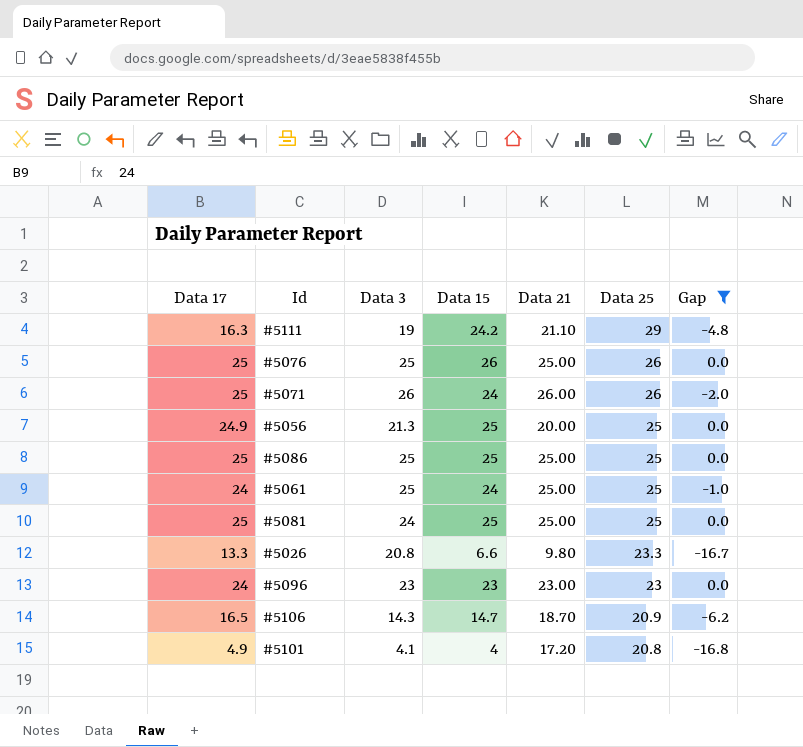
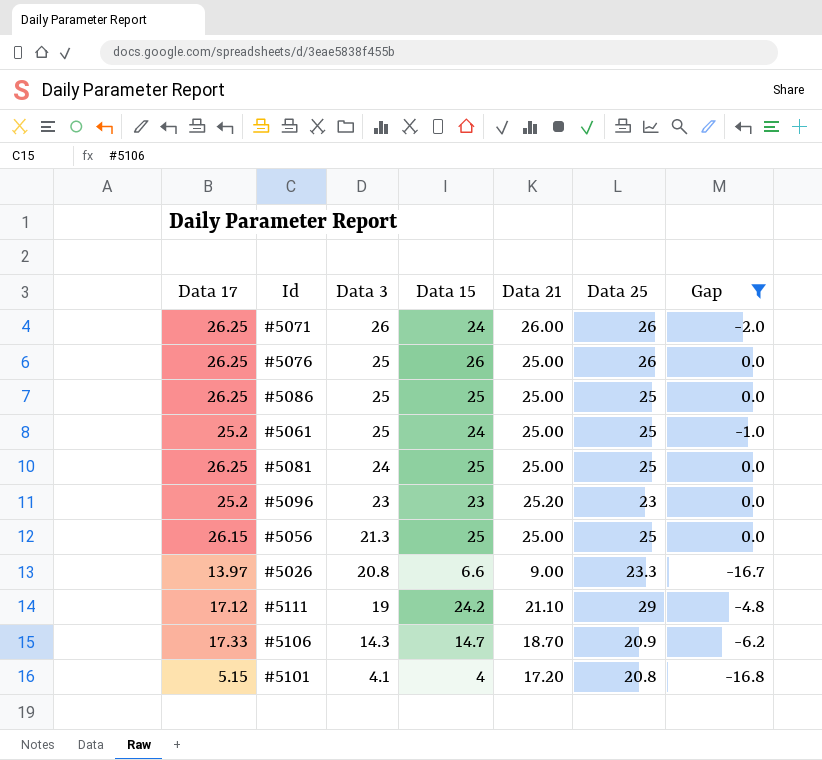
row order: Data 25 descending -> Data 3 descending
#5071 | Data 17: 25 -> 26.25
#5076 | Data 17: 25 -> 26.25
#5086 | Data 17: 25 -> 26.25
#5061 | Data 17: 24 -> 25.2
#5081 | Data 17: 25 -> 26.25
#5096 | Data 17: 24 -> 25.2
#5096 | Data 21: 23.00 -> 25.20
#5056 | Data 17: 24.9 -> 26.15
#5056 | Data 21: 20.00 -> 25.00
#5026 | Data 17: 13.3 -> 13.97
#5026 | Data 21: 9.80 -> 9.00
#5111 | Data 17: 16.3 -> 17.12
#5106 | Data 17: 16.5 -> 17.33
#5101 | Data 17: 4.9 -> 5.15

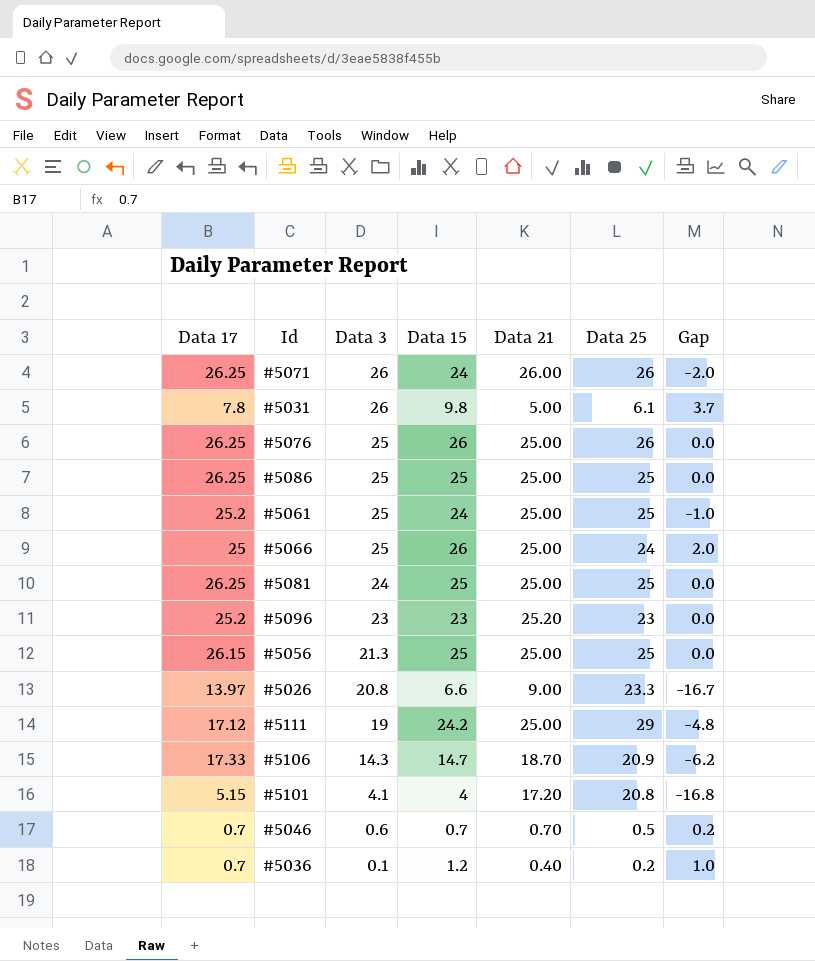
filter: Gap <= 0.0 -> none
#5111 | Data 21: 21.10 -> 25.00

